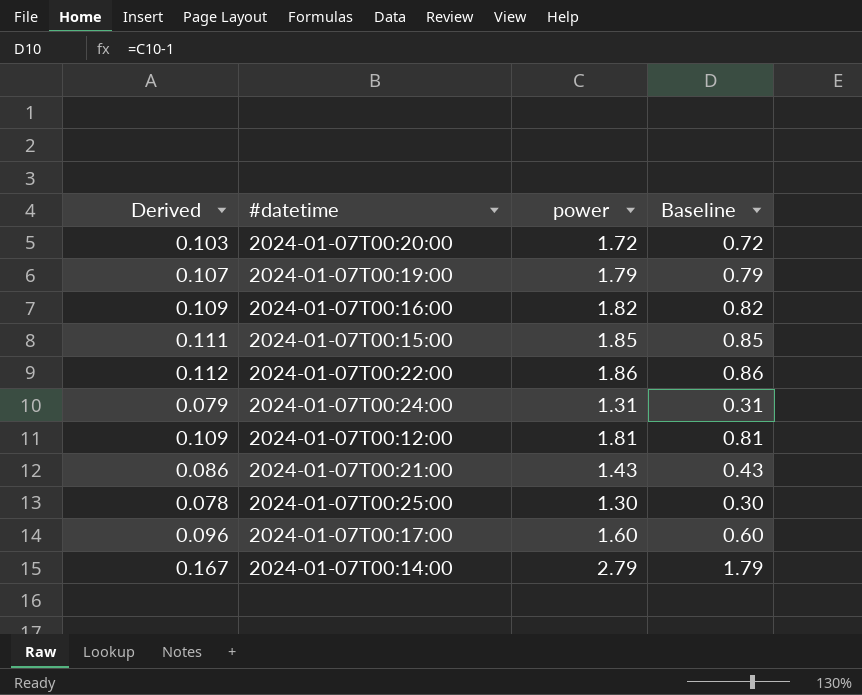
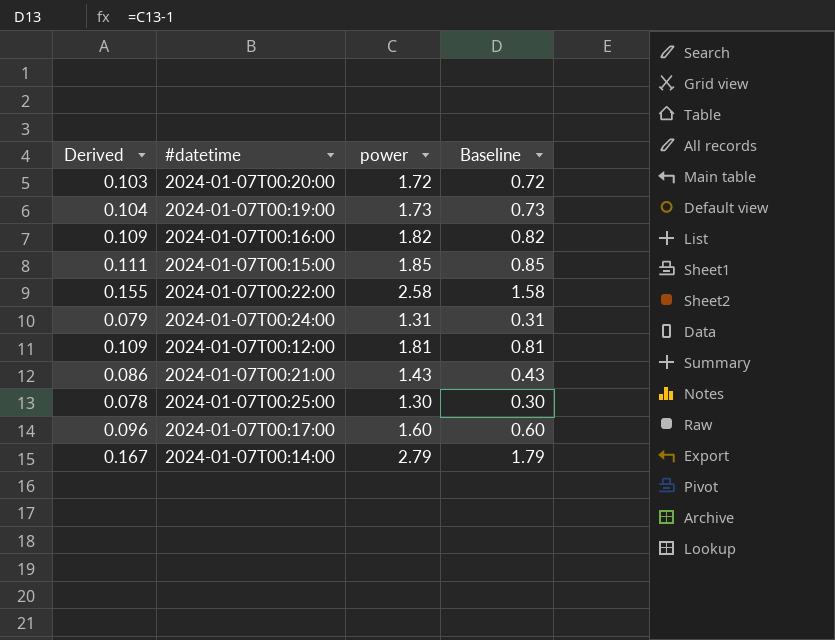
2024-01-07T00:19:00 | Derived: 0.107 -> 0.104
2024-01-07T00:19:00 | power: 1.79 -> 1.73
2024-01-07T00:19:00 | Baseline: 0.79 -> 0.73
2024-01-07T00:22:00 | Derived: 0.112 -> 0.155
2024-01-07T00:22:00 | power: 1.86 -> 2.58
2024-01-07T00:22:00 | Baseline: 0.86 -> 1.58

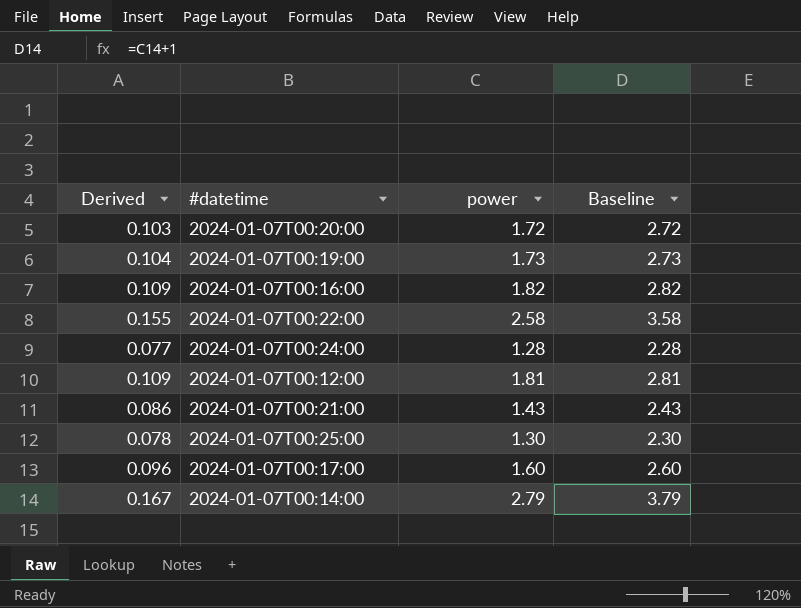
column Baseline | formula: [power] - 1 -> [power] + 1
row 2024-01-07T00:15:00: 0.111 | 1.85 | 0.85 -> none
2024-01-07T00:24:00 | Derived: 0.079 -> 0.077
2024-01-07T00:24:00 | power: 1.31 -> 1.28

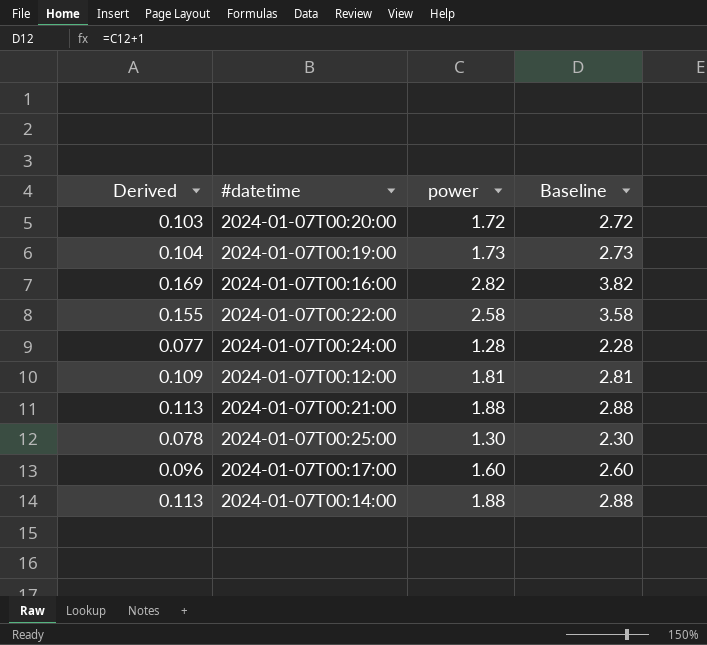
2024-01-07T00:16:00 | Derived: 0.109 -> 0.169
2024-01-07T00:16:00 | power: 1.82 -> 2.82
2024-01-07T00:16:00 | Baseline: 2.82 -> 3.82
2024-01-07T00:21:00 | Derived: 0.086 -> 0.113
2024-01-07T00:21:00 | power: 1.43 -> 1.88
2024-01-07T00:21:00 | Baseline: 2.43 -> 2.88
2024-01-07T00:14:00 | Derived: 0.167 -> 0.113
2024-01-07T00:14:00 | power: 2.79 -> 1.88
2024-01-07T00:14:00 | Baseline: 3.79 -> 2.88

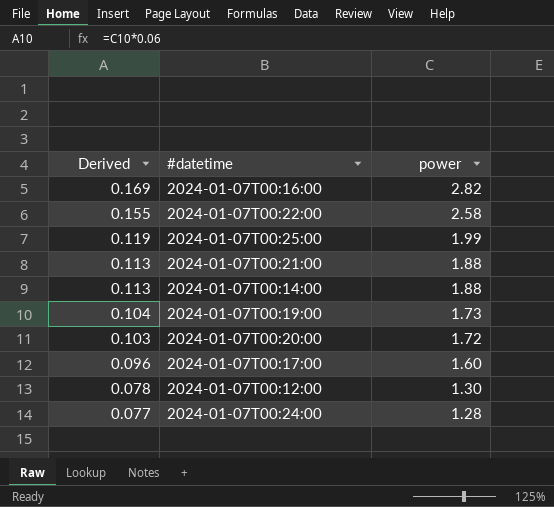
row order: none -> Derived descending
column Baseline | formula: [power] + 1 -> none
2024-01-07T00:25:00 | Derived: 0.078 -> 0.119
2024-01-07T00:25:00 | power: 1.30 -> 1.99
2024-01-07T00:12:00 | Derived: 0.109 -> 0.078
2024-01-07T00:12:00 | power: 1.81 -> 1.30

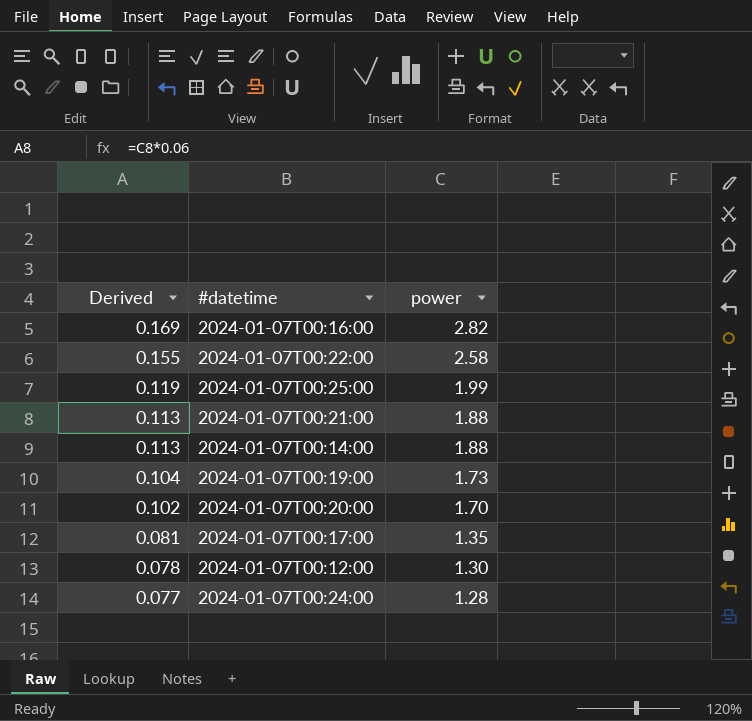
2024-01-07T00:20:00 | Derived: 0.103 -> 0.102
2024-01-07T00:20:00 | power: 1.72 -> 1.70
2024-01-07T00:17:00 | Derived: 0.096 -> 0.081
2024-01-07T00:17:00 | power: 1.60 -> 1.35

